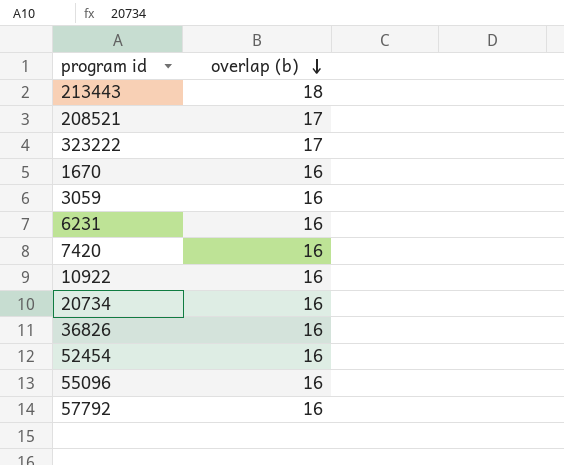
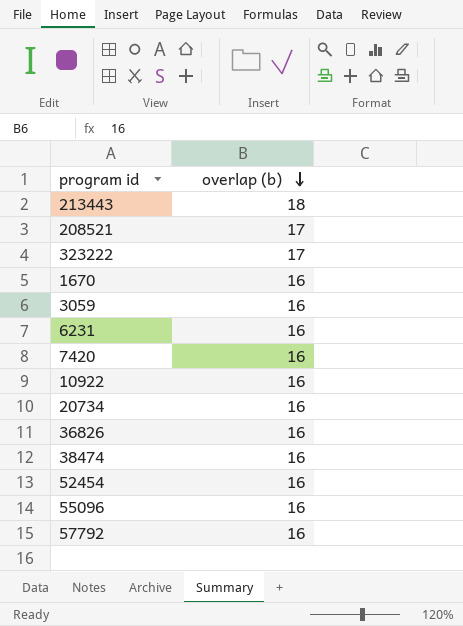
row 38474: none -> 16

